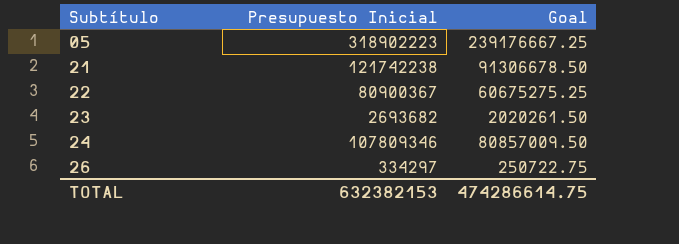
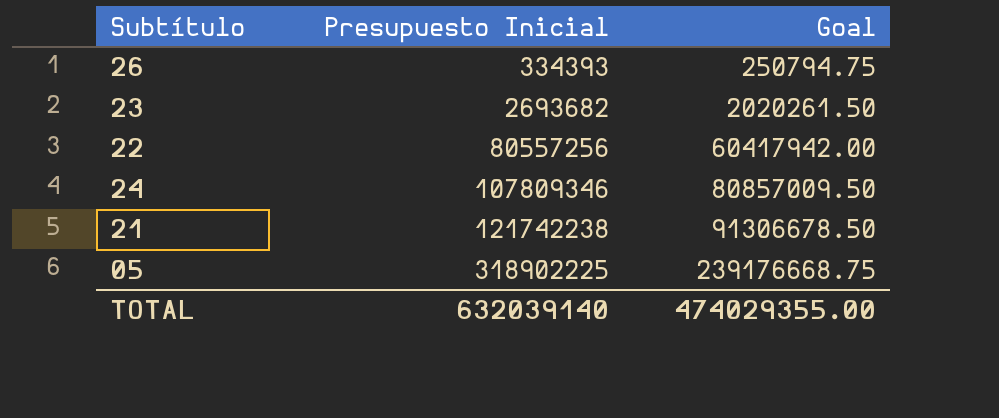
row order: Subtítulo ascending -> Presupuesto Inicial ascending
26 | Presupuesto Inicial: 334297 -> 334393
26 | Goal: 250722.75 -> 250794.75
22 | Presupuesto Inicial: 80900367 -> 80557256
22 | Goal: 60675275.25 -> 60417942.00
05 | Presupuesto Inicial: 318902223 -> 318902225
05 | Goal: 239176667.25 -> 239176668.75
TOTAL | Presupuesto Inicial: 632382153 -> 632039140
TOTAL | Goal: 474286614.75 -> 474029355.00

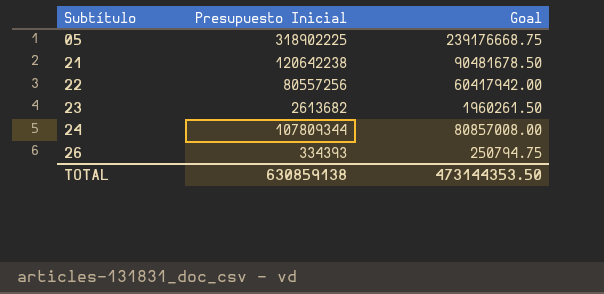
row order: Presupuesto Inicial ascending -> Subtítulo ascending
21 | Presupuesto Inicial: 121742238 -> 120642238
21 | Goal: 91306678.50 -> 90481678.50
23 | Presupuesto Inicial: 2693682 -> 2613682
23 | Goal: 2020261.50 -> 1960261.50
24 | Presupuesto Inicial: 107809346 -> 107809344
24 | Goal: 80857009.50 -> 80857008.00
TOTAL | Presupuesto Inicial: 632039140 -> 630859138
TOTAL | Goal: 474029355.00 -> 473144353.50

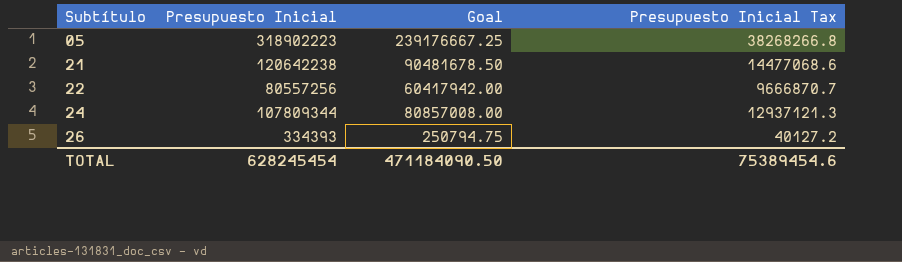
column Presupuesto Inicial Tax | formula: none -> [Presupuesto Inicial] * 0.12
row 23: 2613682 | 1960261.50 -> none
05 | Presupuesto Inicial: 318902225 -> 318902223
05 | Goal: 239176668.75 -> 239176667.25
TOTAL | Presupuesto Inicial: 630859138 -> 628245454
TOTAL | Goal: 473144353.50 -> 471184090.50

